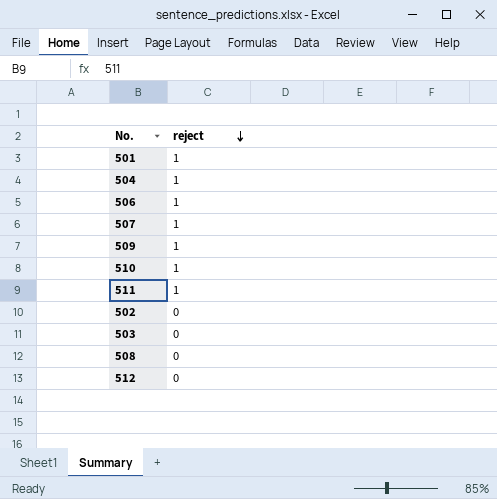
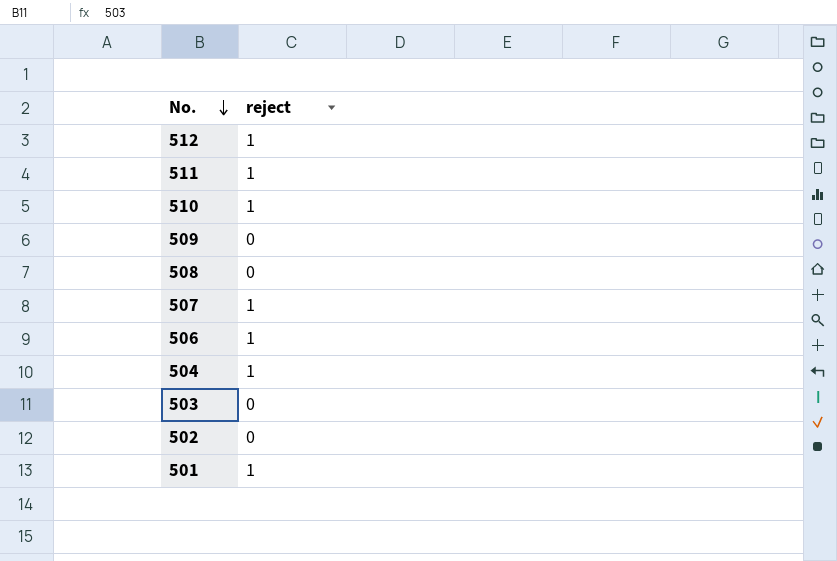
row order: reject descending -> No. descending
512 | reject: 0 -> 1
509 | reject: 1 -> 0

